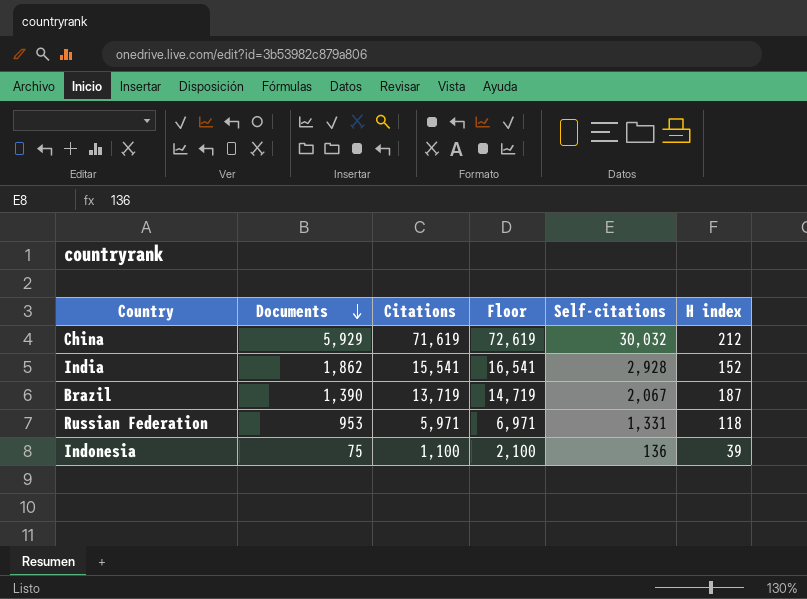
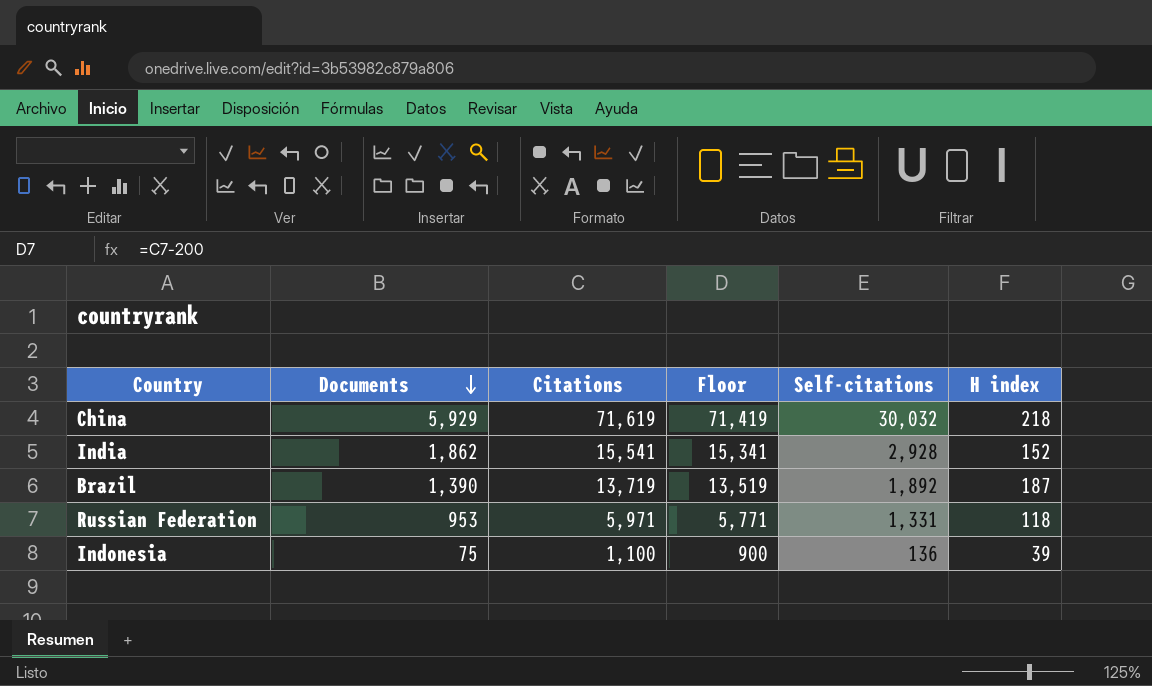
column Floor | formula: [Citations] + 1000 -> [Citations] - 200
China | H index: 212 -> 218
Brazil | Self-citations: 2,067 -> 1,892

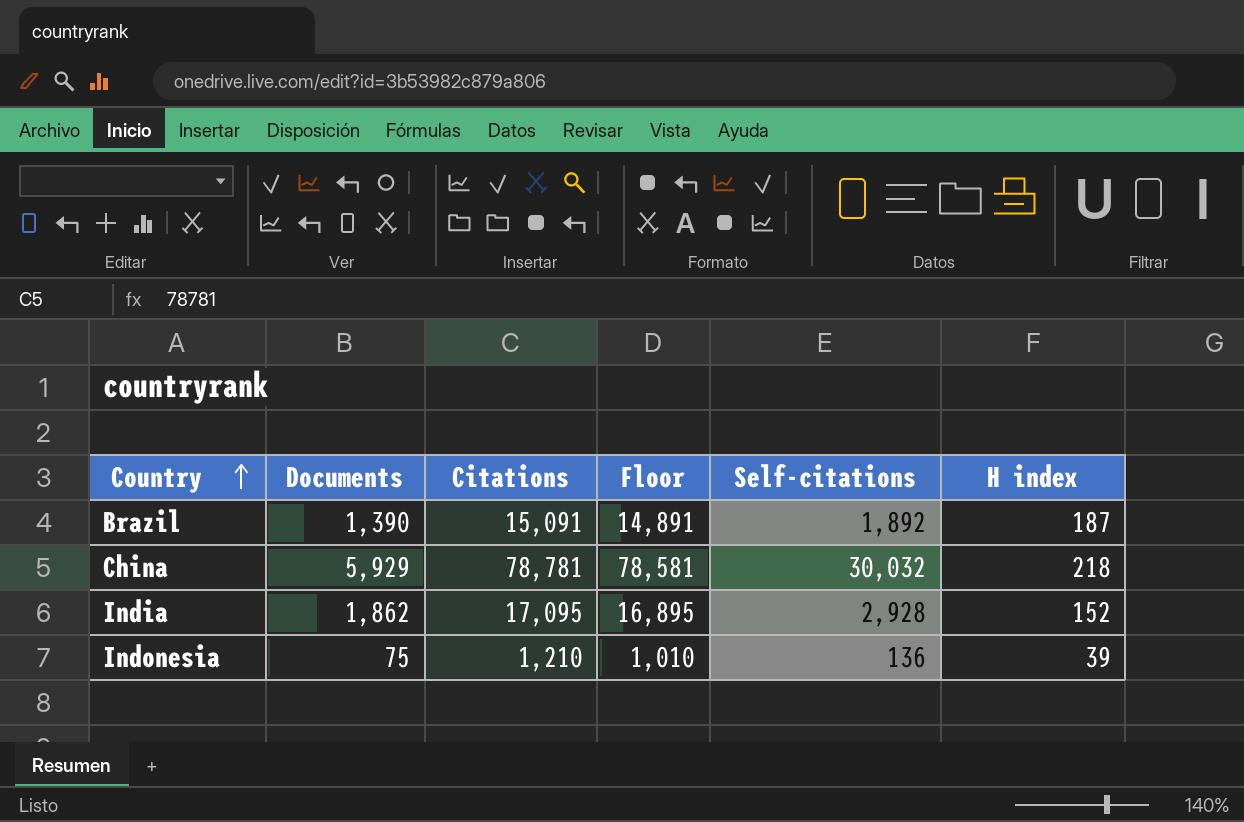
row order: Documents descending -> Country ascending
row Russian Federation: 953 | 5,971 | 5,771 | 1,331 | 118 -> none
Brazil | Citations: 13,719 -> 15,091
Brazil | Floor: 13,519 -> 14,891
China | Citations: 71,619 -> 78,781
China | Floor: 71,419 -> 78,581
India | Citations: 15,541 -> 17,095
India | Floor: 15,341 -> 16,895
Indonesia | Citations: 1,100 -> 1,210
Indonesia | Floor: 900 -> 1,010

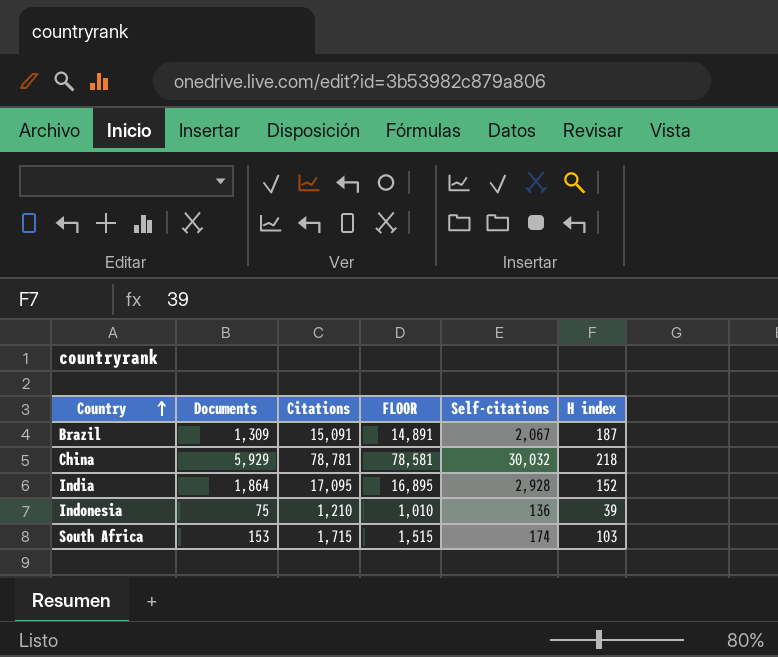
column name: Floor -> FLOOR
Brazil | Documents: 1,390 -> 1,309
Brazil | Self-citations: 1,892 -> 2,067
India | Documents: 1,862 -> 1,864
row South Africa: none -> 153 | 1,715 | 1,515 | 174 | 103

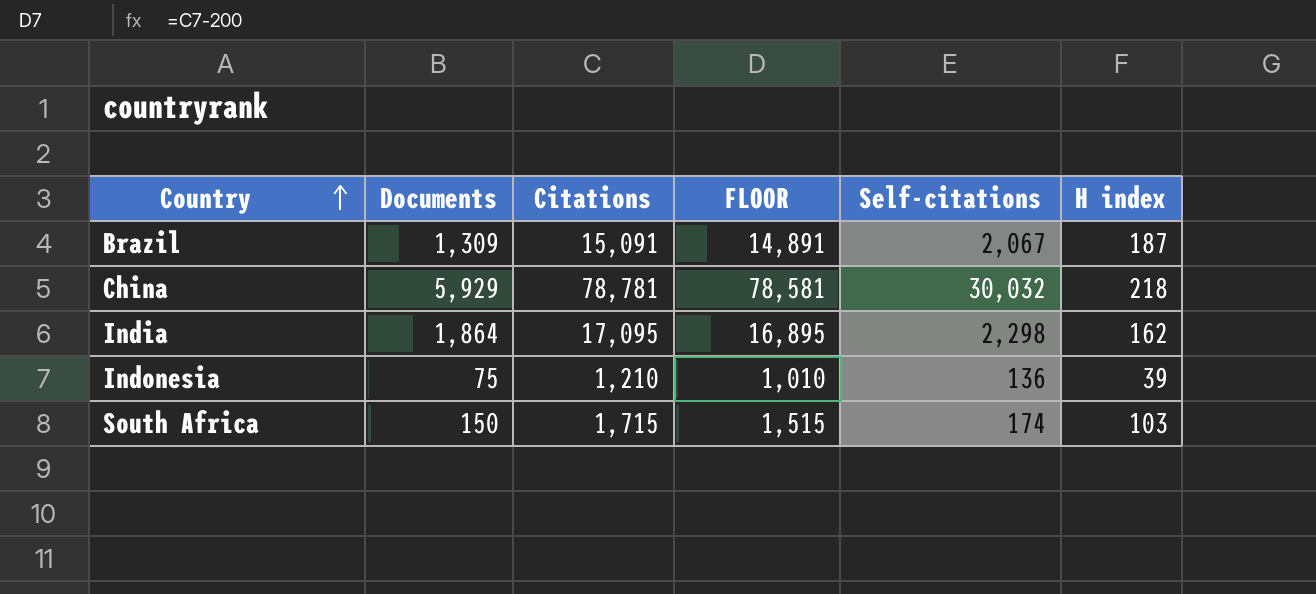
India | Self-citations: 2,928 -> 2,298
India | H index: 152 -> 162
South Africa | Documents: 153 -> 150

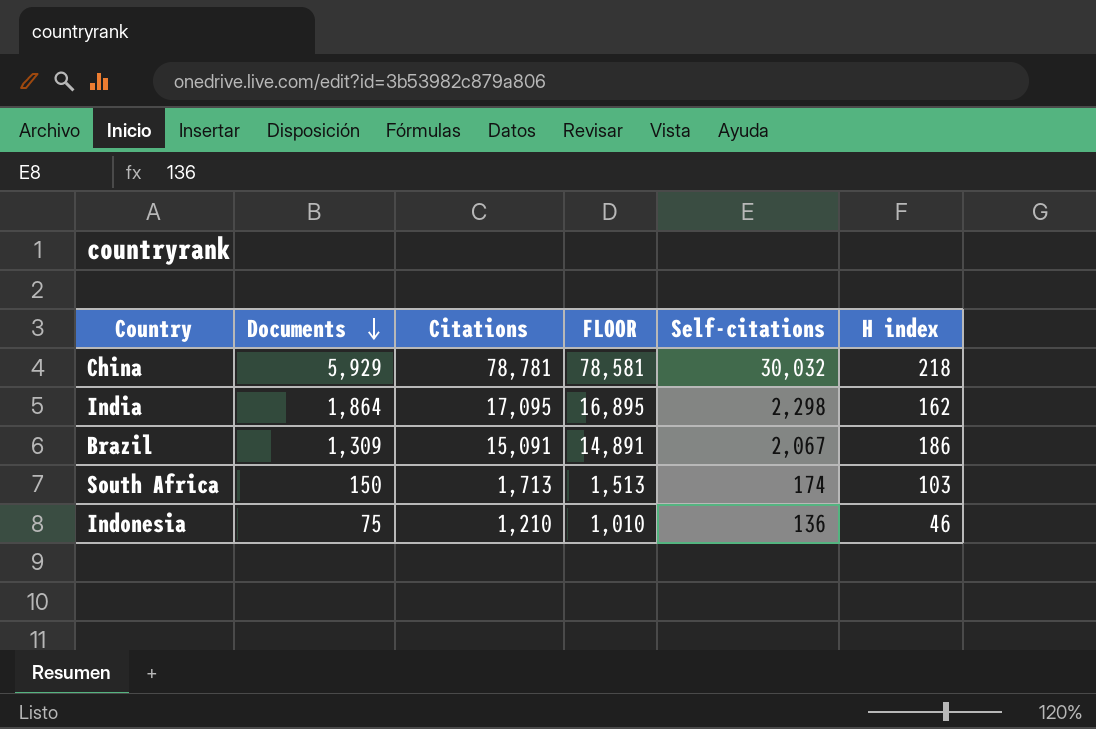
row order: Country ascending -> Documents descending
Brazil | H index: 187 -> 186
South Africa | Citations: 1,715 -> 1,713
South Africa | FLOOR: 1,515 -> 1,513
Indonesia | H index: 39 -> 46

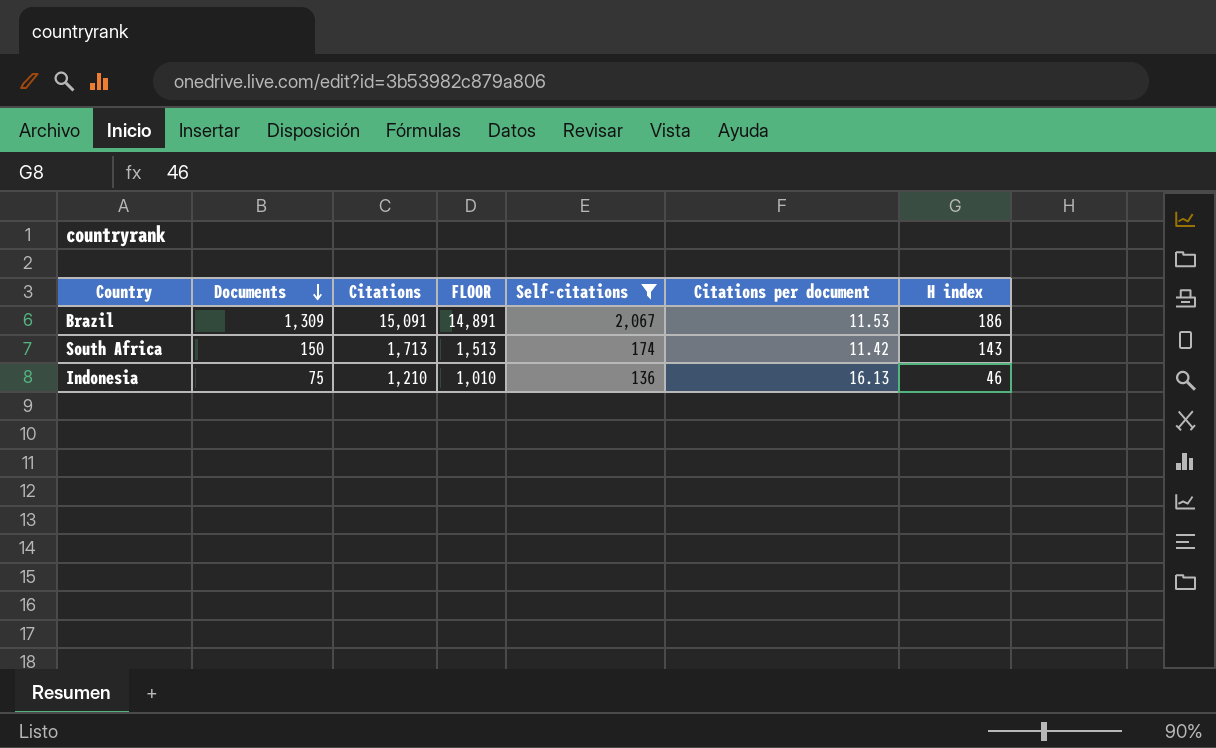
filter: none -> Self-citations <= 2,067
column Citations per document | formula: none -> [Citations] / [Documents]
South Africa | H index: 103 -> 143

